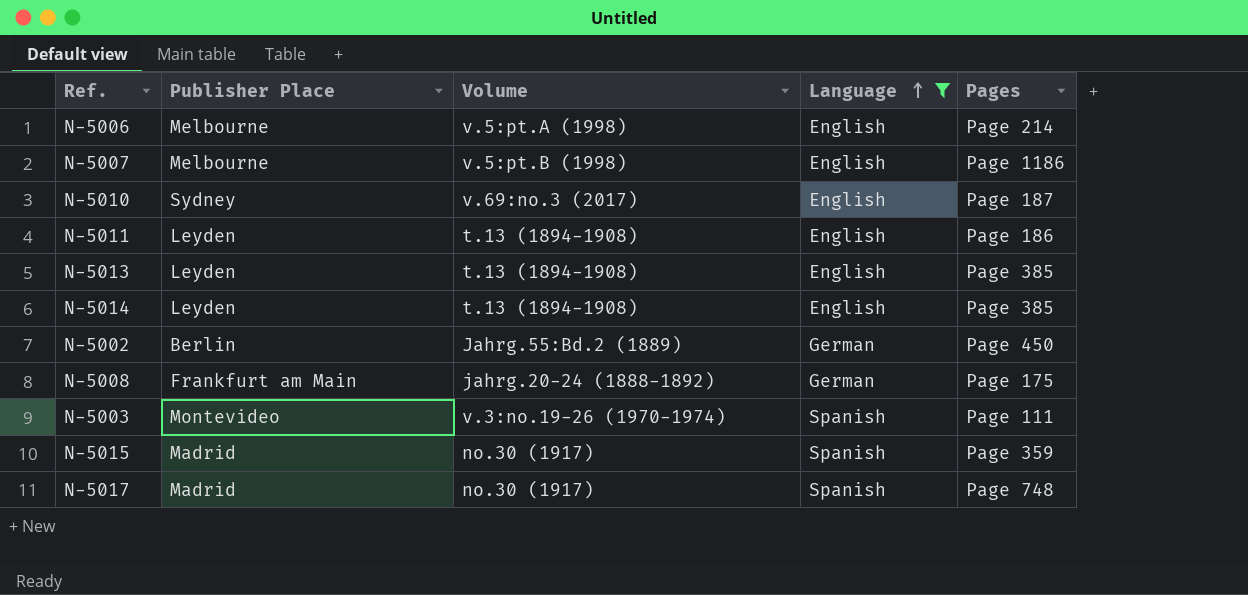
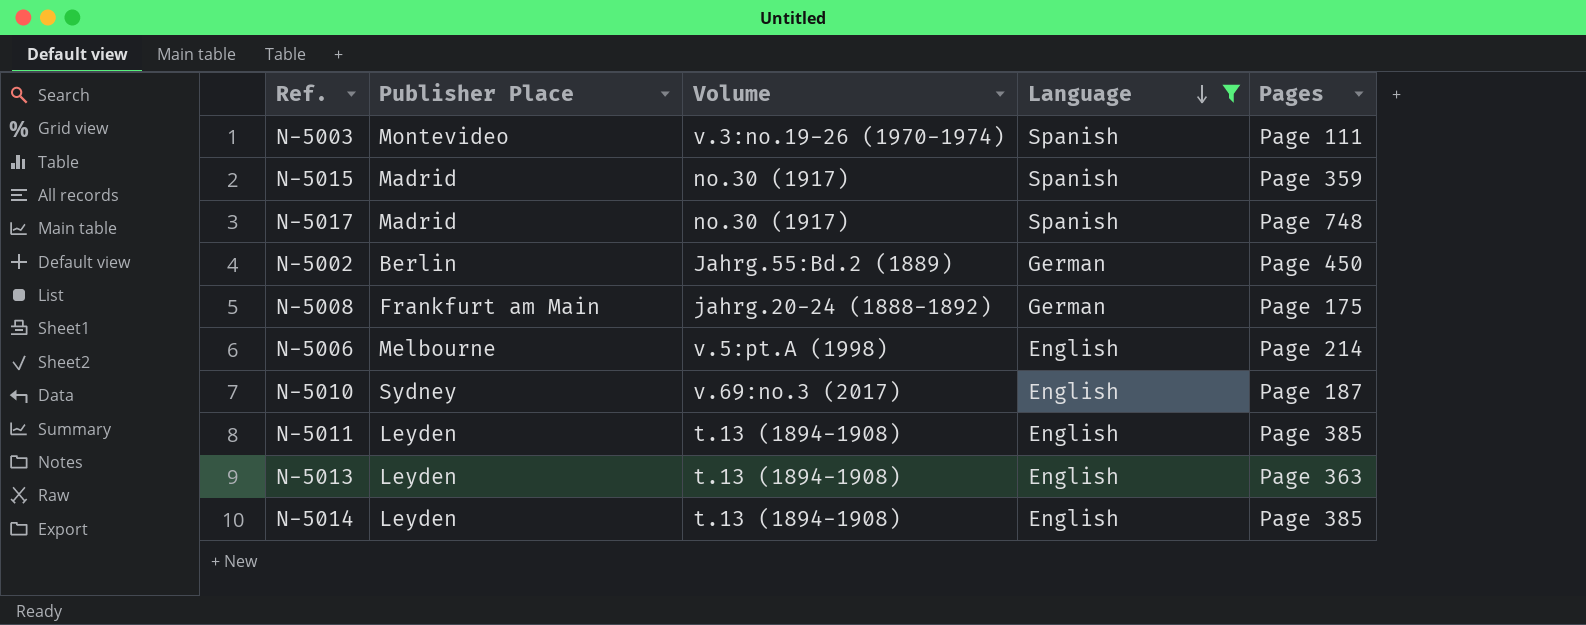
row order: Language ascending -> Language descending
row N-5007: Melbourne | v.5:pt.B (1998) | English | Page 1186 -> none
N-5011 | Pages: Page 186 -> Page 385
N-5013 | Pages: Page 385 -> Page 363

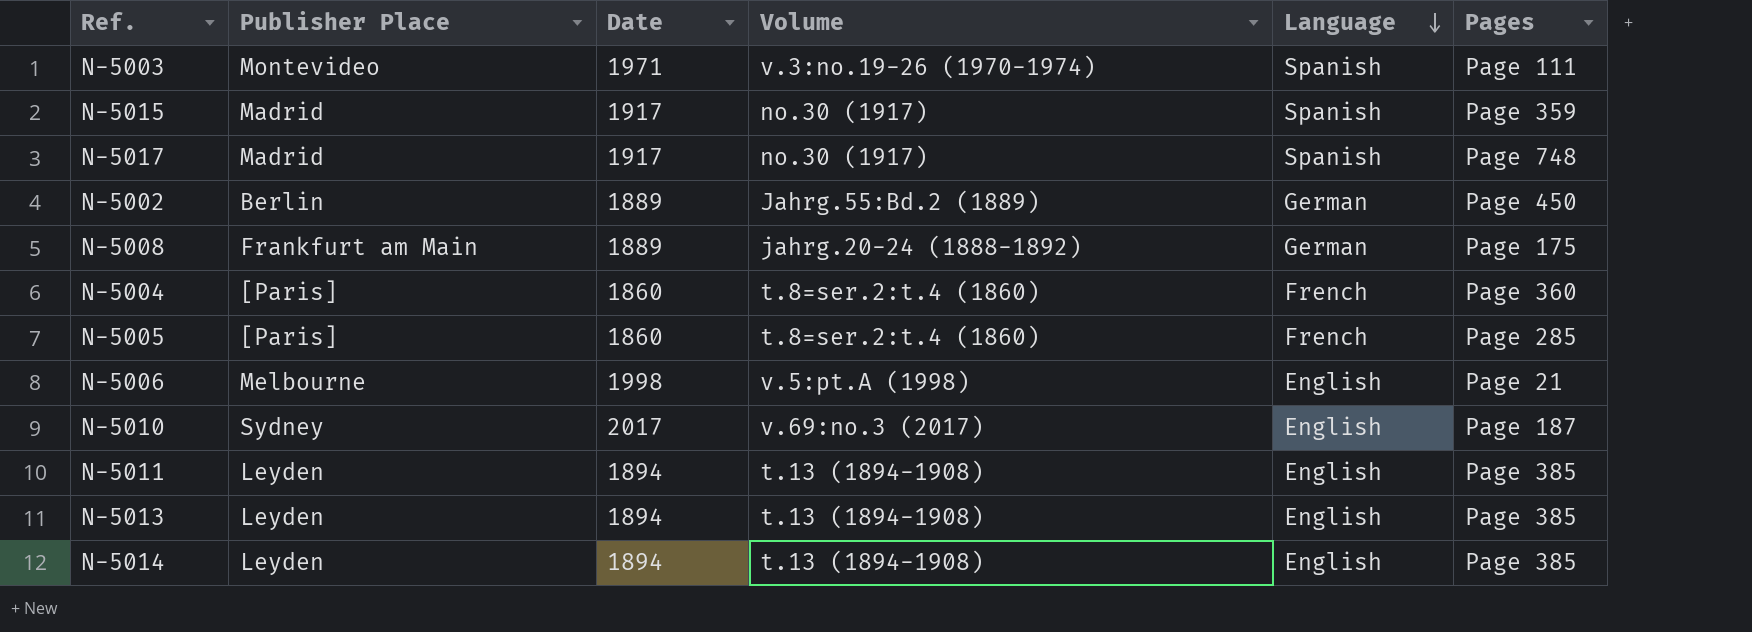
filter: Language != French -> none
column Date | position: none -> 3
N-5006 | Pages: Page 214 -> Page 21
N-5013 | Pages: Page 363 -> Page 385

